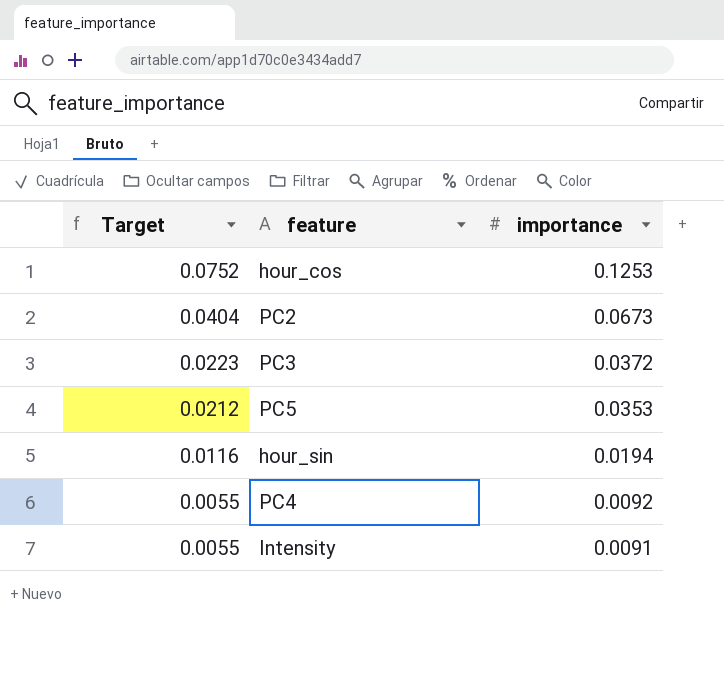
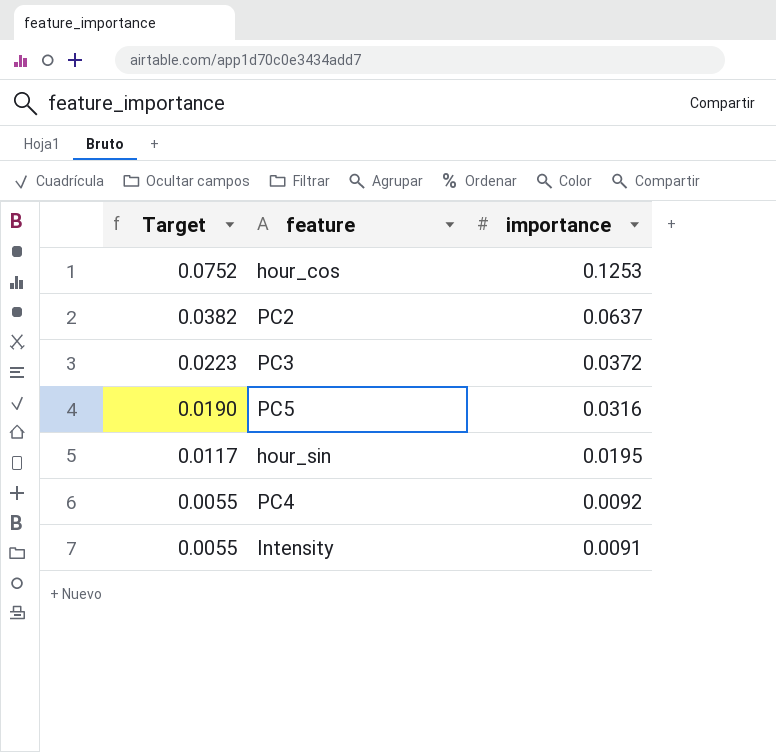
PC2 | Target: 0.0404 -> 0.0382
PC2 | importance: 0.0673 -> 0.0637
PC5 | Target: 0.0212 -> 0.0190
PC5 | importance: 0.0353 -> 0.0316
hour_sin | Target: 0.0116 -> 0.0117
hour_sin | importance: 0.0194 -> 0.0195

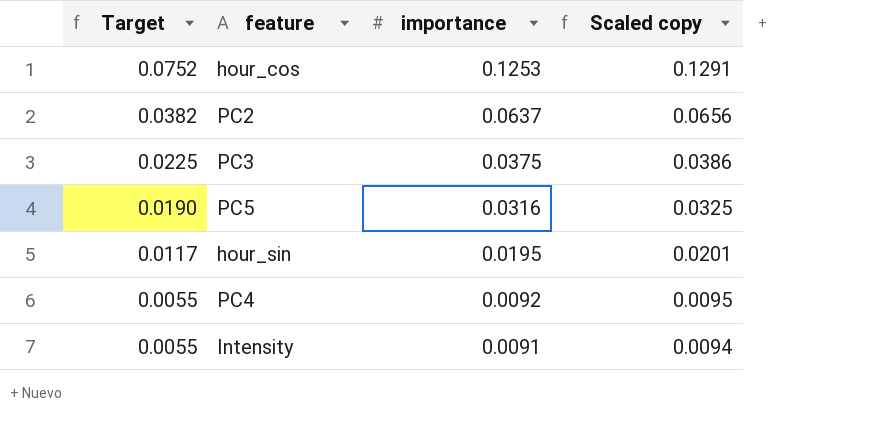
column Scaled copy | formula: none -> [importance] * 1.03
PC3 | Target: 0.0223 -> 0.0225
PC3 | importance: 0.0372 -> 0.0375

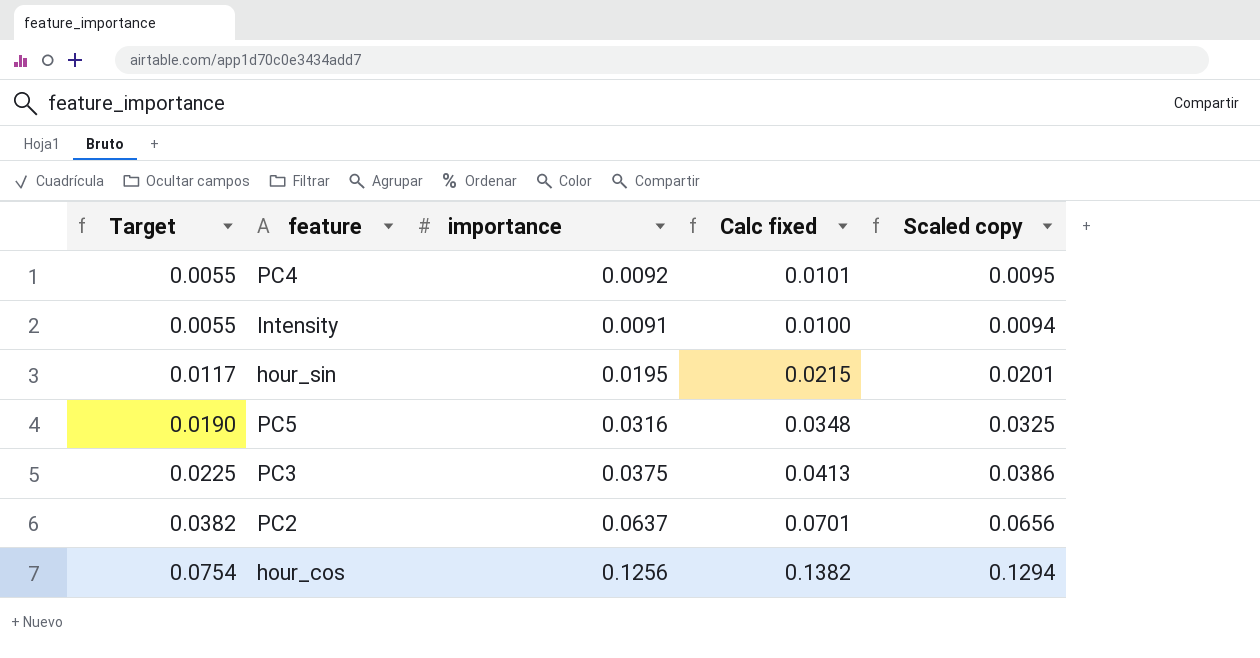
row order: Target descending -> Target ascending
column Calc fixed | formula: none -> [importance] * 1.1
hour_cos | Target: 0.0752 -> 0.0754
hour_cos | importance: 0.1253 -> 0.1256
hour_cos | Scaled copy: 0.1291 -> 0.1294

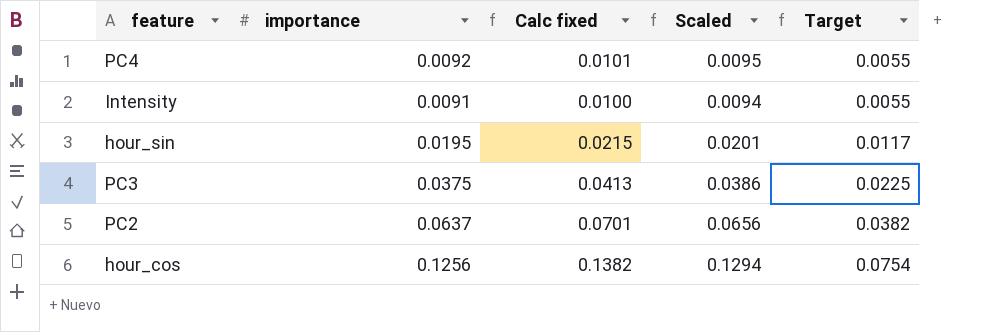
column name: Scaled copy -> Scaled
column Target | position: 1 -> 5
row PC5: 0.0190 | 0.0316 | 0.0348 | 0.0325 -> none

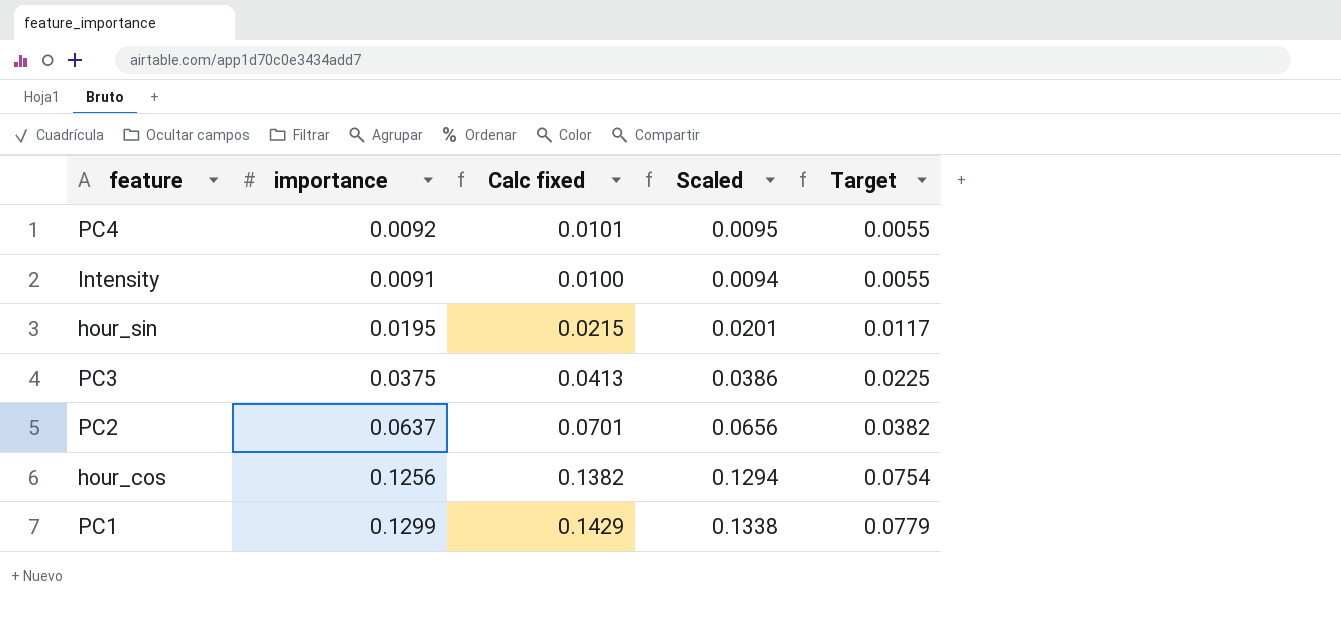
row PC1: none -> 0.1299 | 0.1429 | 0.1338 | 0.0779

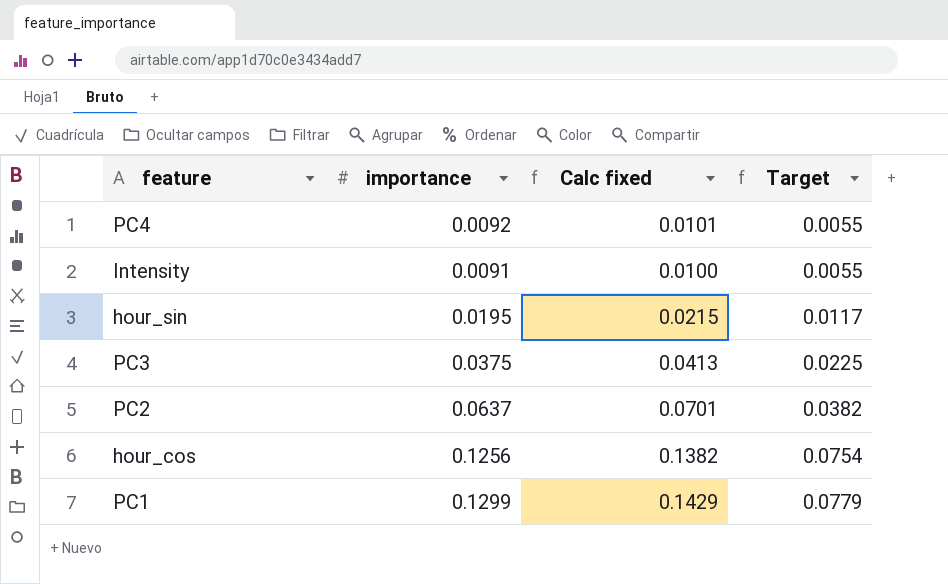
column Scaled | formula: [importance] * 1.03 -> none

